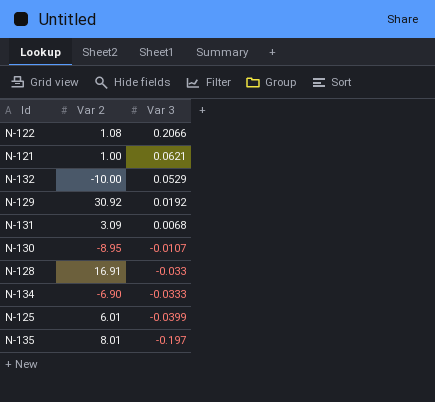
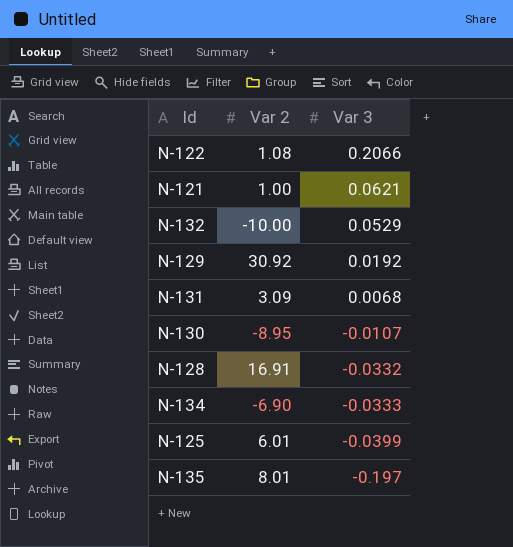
N-128 | Var 3: -0.033 -> -0.0332

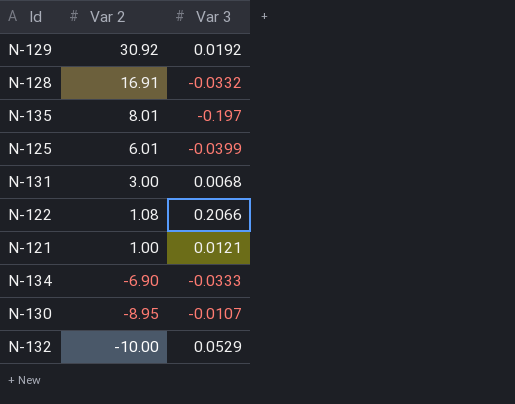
row order: Var 3 descending -> Var 2 descending
N-131 | Var 2: 3.09 -> 3.00
N-121 | Var 3: 0.0621 -> 0.0121

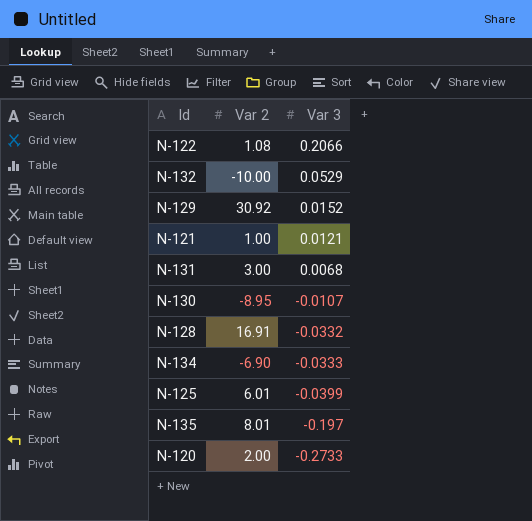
row order: Var 2 descending -> Var 3 descending
N-129 | Var 3: 0.0192 -> 0.0152
row N-120: none -> 2.00 | -0.2733

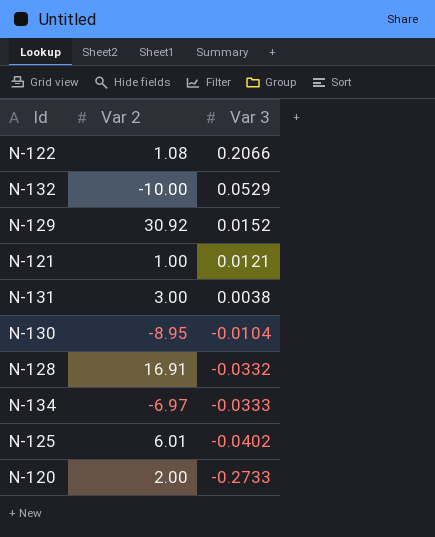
row N-135: 8.01 | -0.197 -> none
N-131 | Var 3: 0.0068 -> 0.0038
N-130 | Var 3: -0.0107 -> -0.0104
N-134 | Var 2: -6.90 -> -6.97
N-125 | Var 3: -0.0399 -> -0.0402

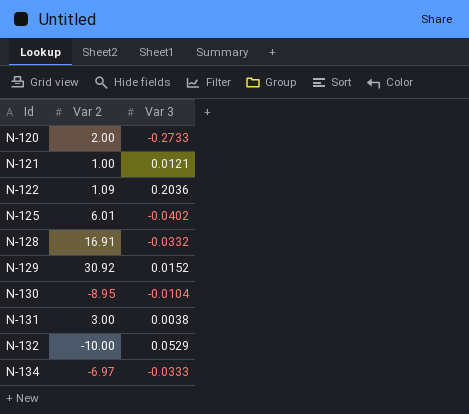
row order: Var 3 descending -> Id ascending
N-122 | Var 2: 1.08 -> 1.09
N-122 | Var 3: 0.2066 -> 0.2036

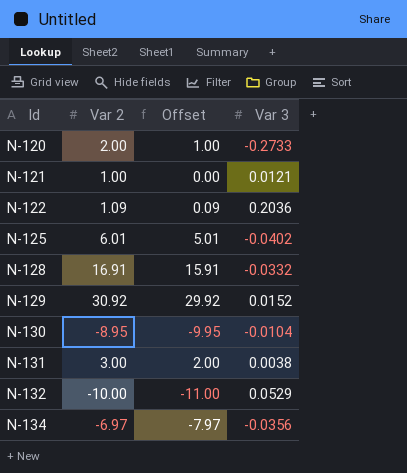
column Offset | formula: none -> [Var 2] - 1
N-134 | Var 3: -0.0333 -> -0.0356

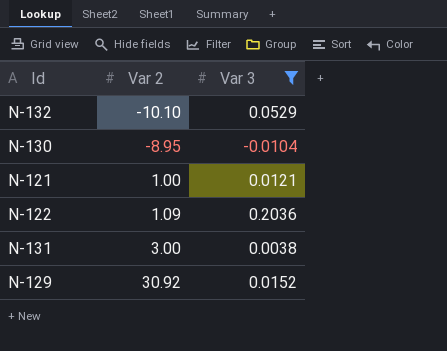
filter: none -> Var 3 >= -0.0104
row order: Id ascending -> Var 2 ascending
column Offset | formula: [Var 2] - 1 -> none
N-132 | Var 2: -10.00 -> -10.10

